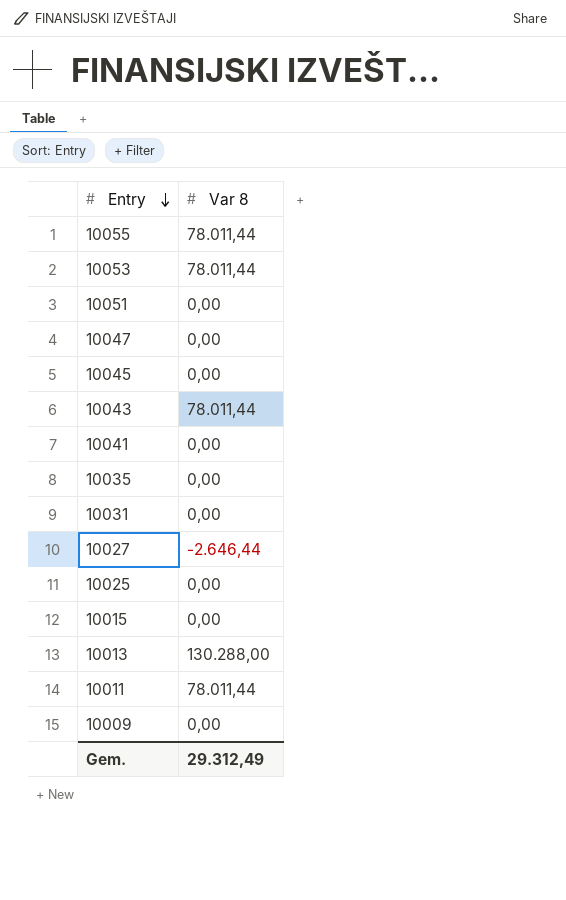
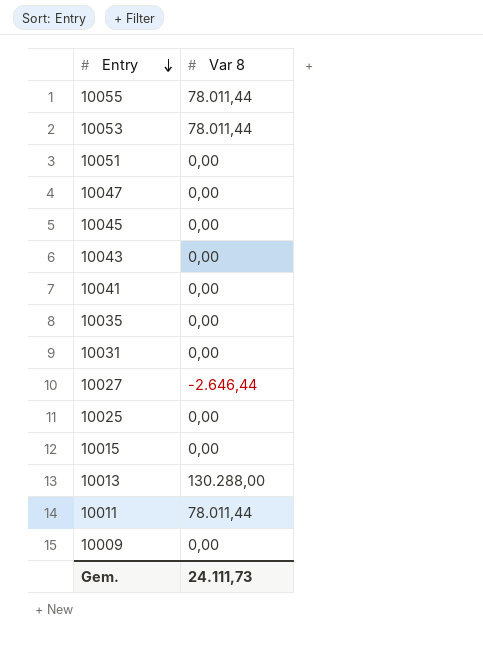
10043 | Var 8: 78.011,44 -> 0,00
Gem. | Var 8: 29.312,49 -> 24.111,73

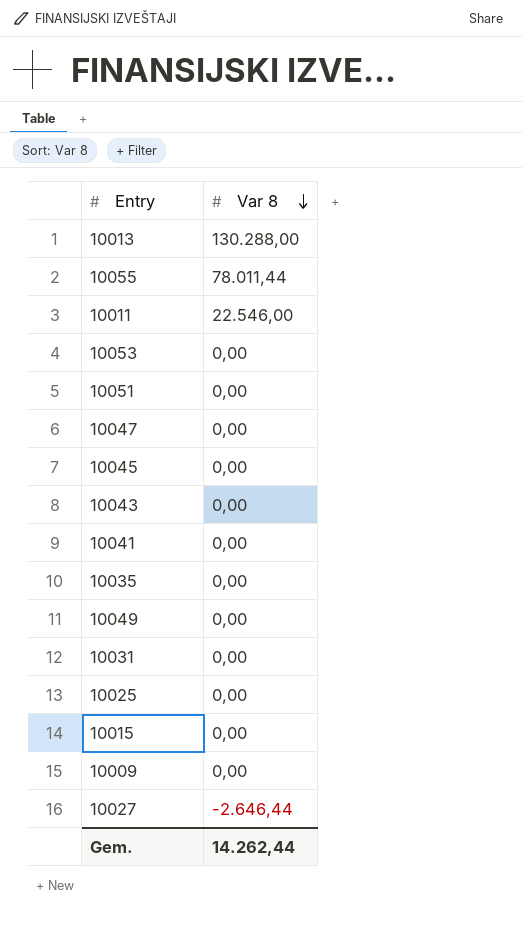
row order: Entry descending -> Var 8 descending
10011 | Var 8: 78.011,44 -> 22.546,00
10053 | Var 8: 78.011,44 -> 0,00
row 10049: none -> 0,00
Gem. | Var 8: 24.111,73 -> 14.262,44

